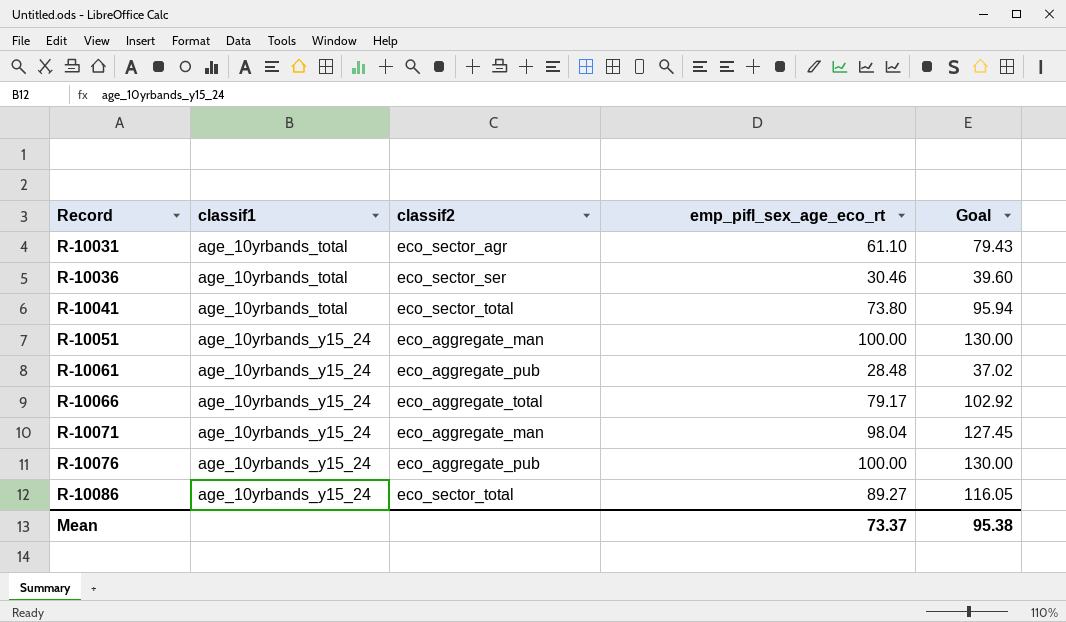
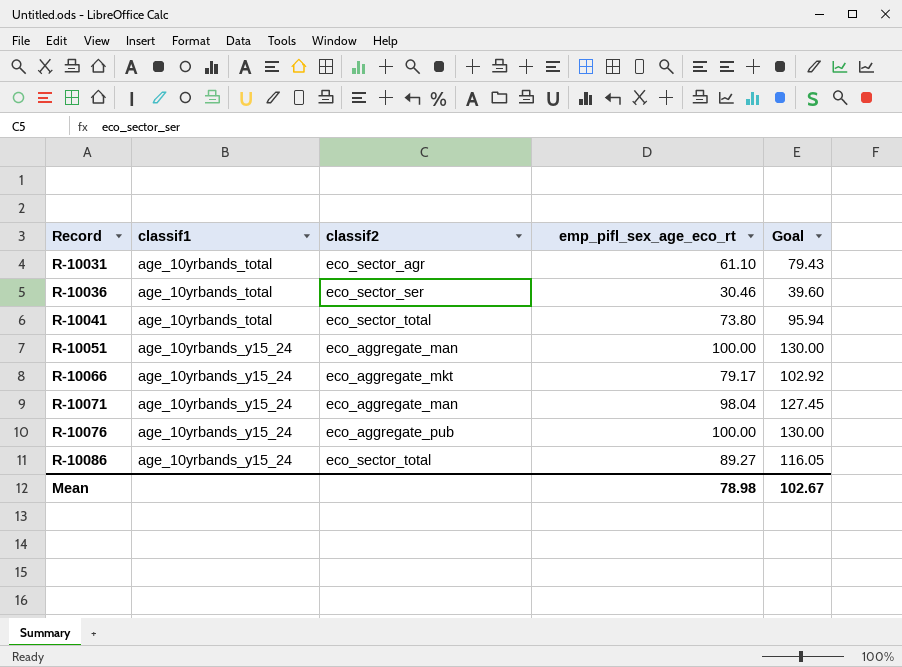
row R-10061: age_10yrbands_y15_24 | eco_aggregate_pub | 28.48 | 37.02 -> none
R-10066 | classif2: eco_aggregate_total -> eco_aggregate_mkt
Mean | emp_pifl_sex_age_eco_rt: 73.37 -> 78.98
Mean | Goal: 95.38 -> 102.67

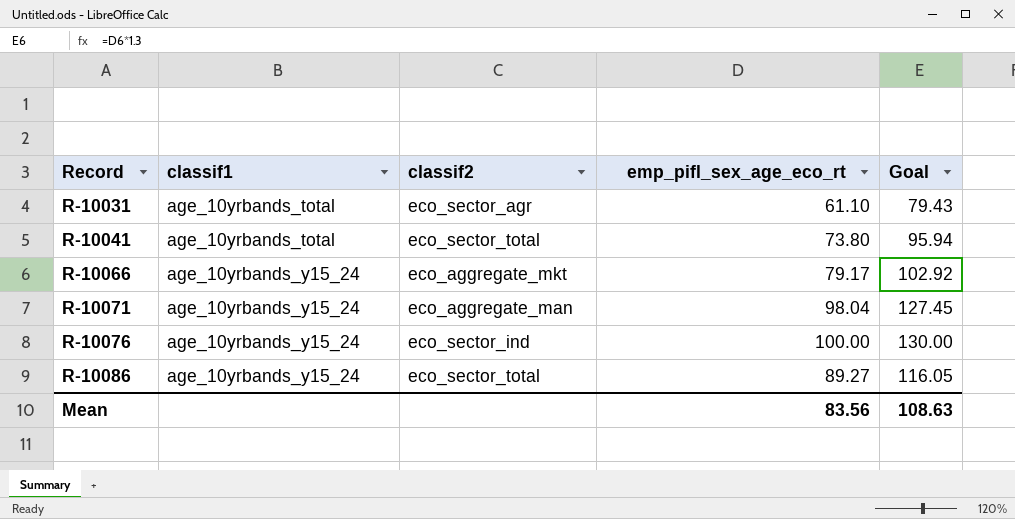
row R-10036: age_10yrbands_total | eco_sector_ser | 30.46 | 39.60 -> none
row R-10051: age_10yrbands_y15_24 | eco_aggregate_man | 100.00 | 130.00 -> none
R-10076 | classif2: eco_aggregate_pub -> eco_sector_ind
Mean | emp_pifl_sex_age_eco_rt: 78.98 -> 83.56
Mean | Goal: 102.67 -> 108.63

